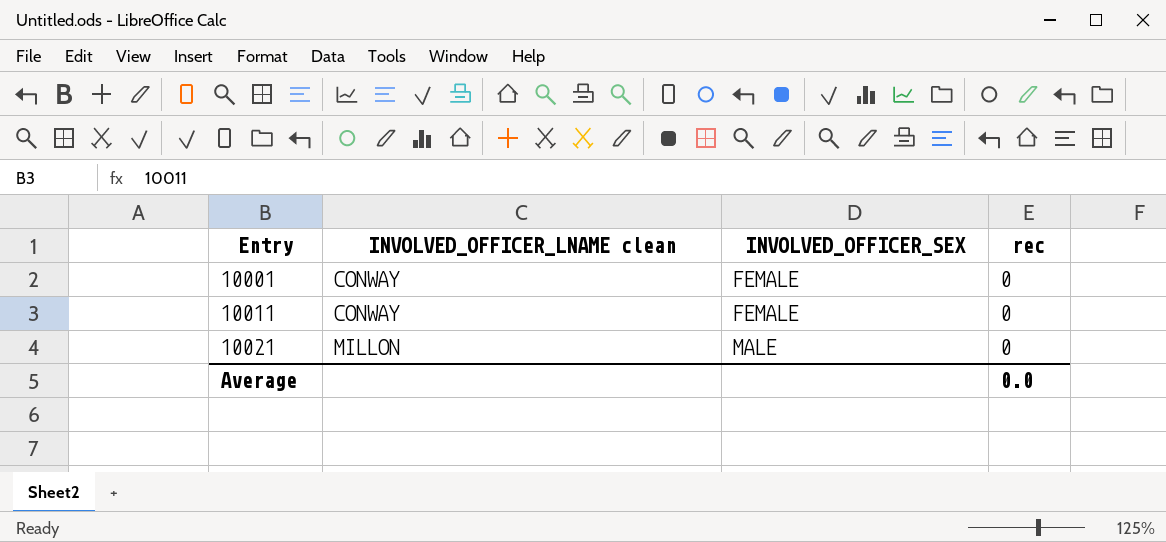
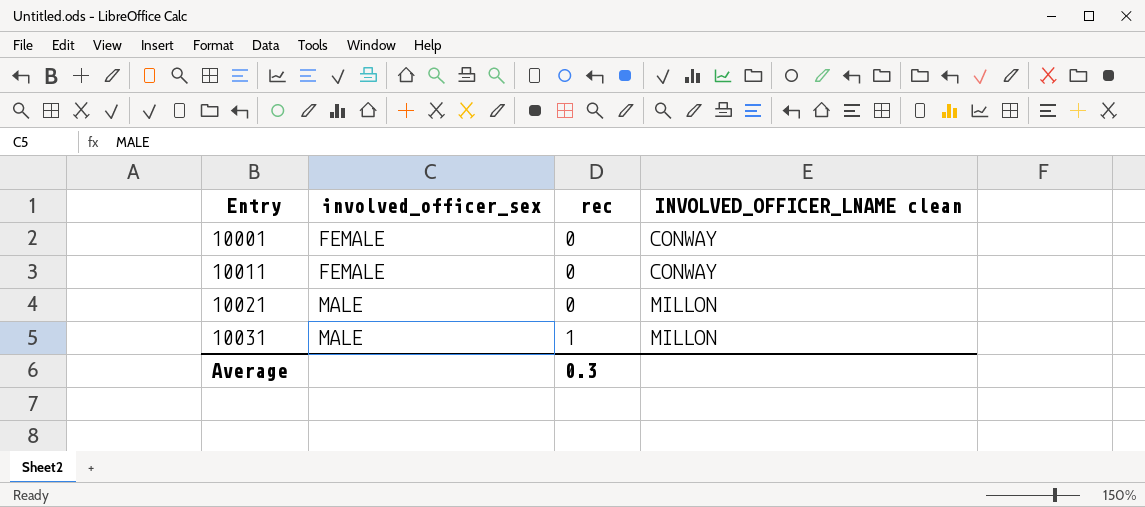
column name: INVOLVED_OFFICER_SEX -> involved_officer_sex
column INVOLVED_OFFICER_LNAME clean | position: 2 -> 4
row 10031: none -> MALE | 1 | MILLON
Average | rec: 0.0 -> 0.3

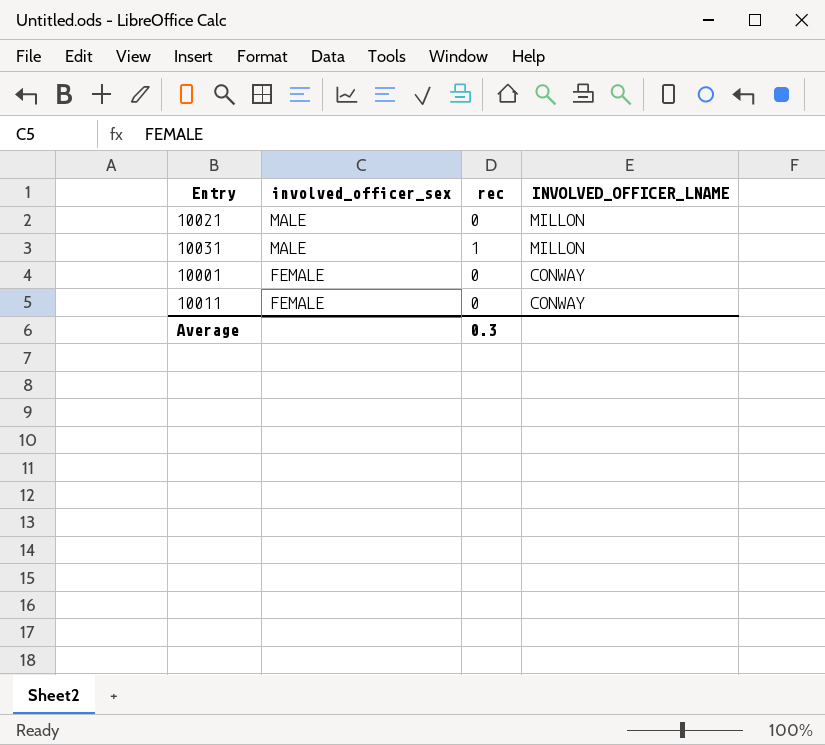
row order: Entry ascending -> involved_officer_sex descending
column name: INVOLVED_OFFICER_LNAME clean -> INVOLVED_OFFICER_LNAME

